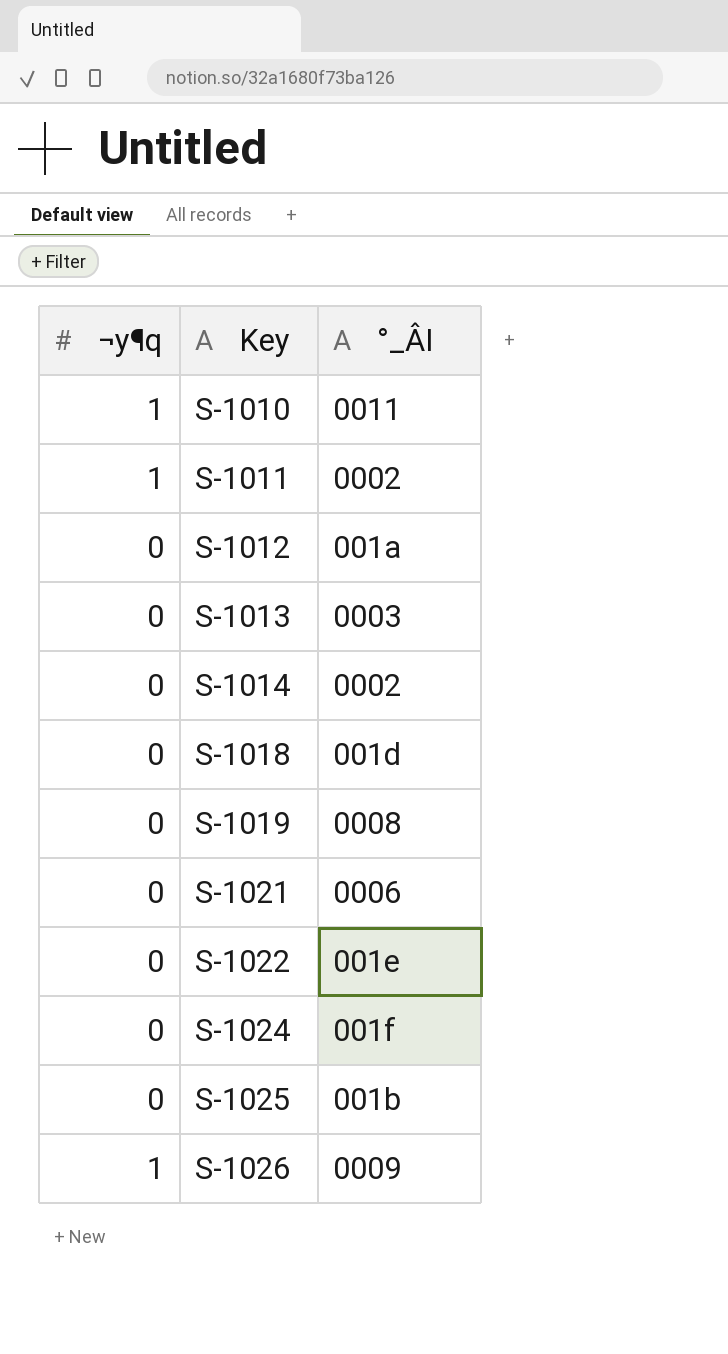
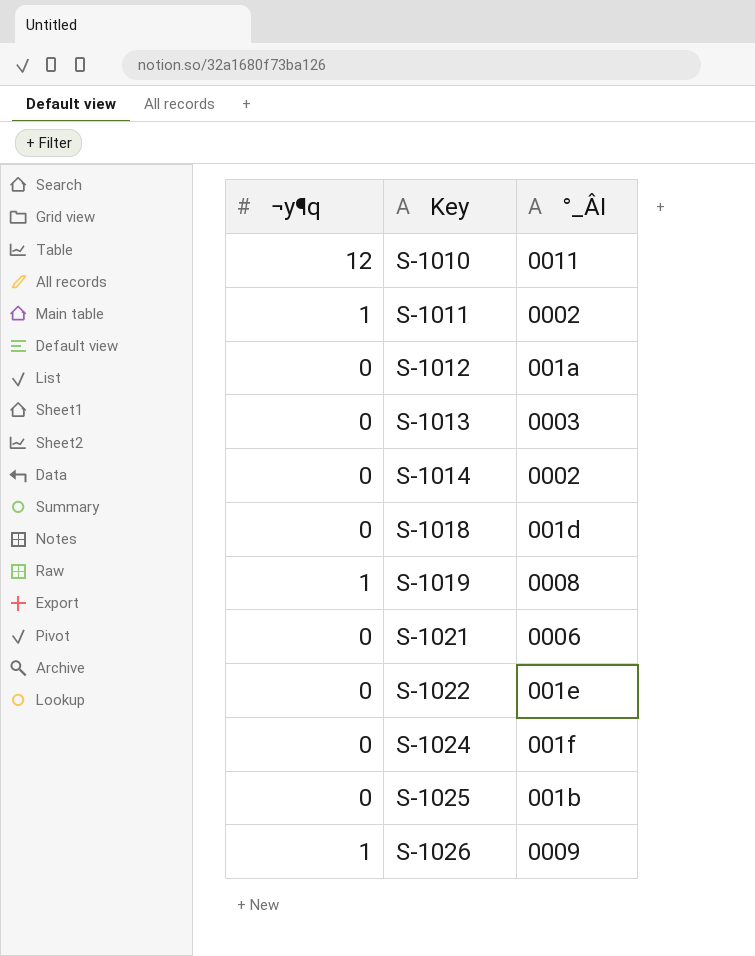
S-1010 | ¬y¶q: 1 -> 12
S-1019 | ¬y¶q: 0 -> 1

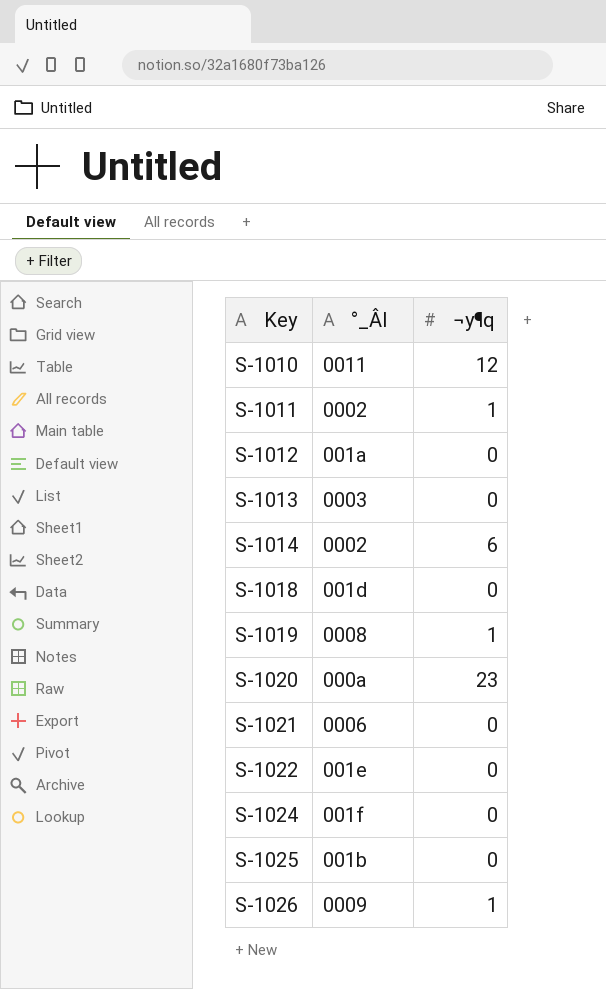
column ¬y¶q | position: 1 -> 3
S-1014 | ¬y¶q: 0 -> 6
row S-1020: none -> 000a | 23

